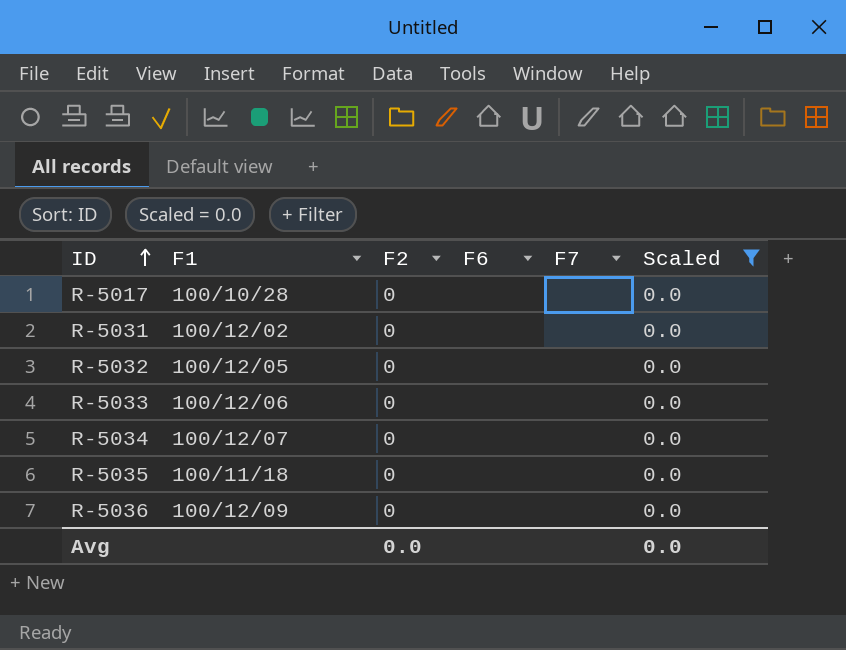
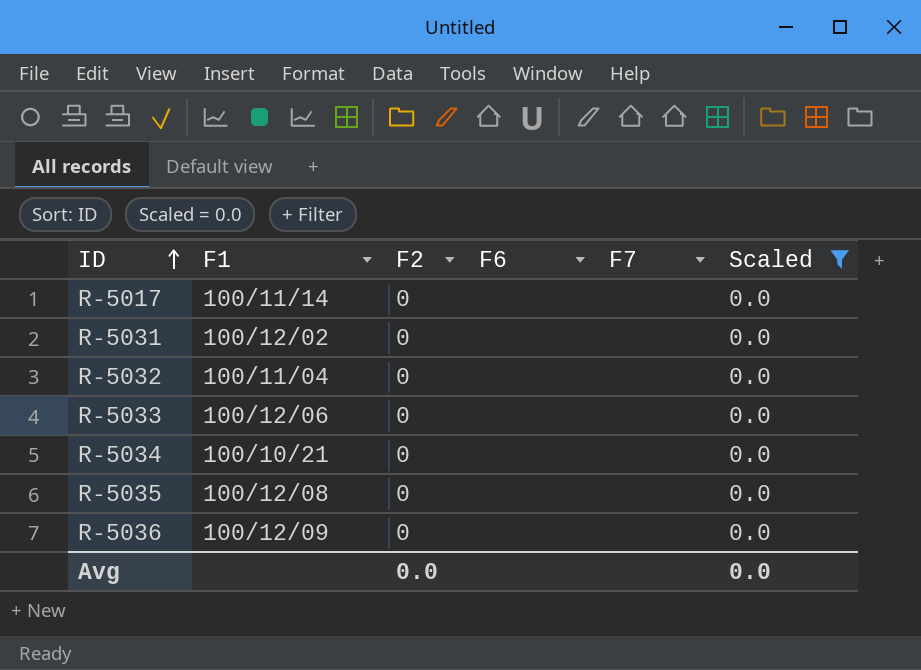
R-5017 | F1: 100/10/28 -> 100/11/14
R-5032 | F1: 100/12/05 -> 100/11/04
R-5034 | F1: 100/12/07 -> 100/10/21
R-5035 | F1: 100/11/18 -> 100/12/08

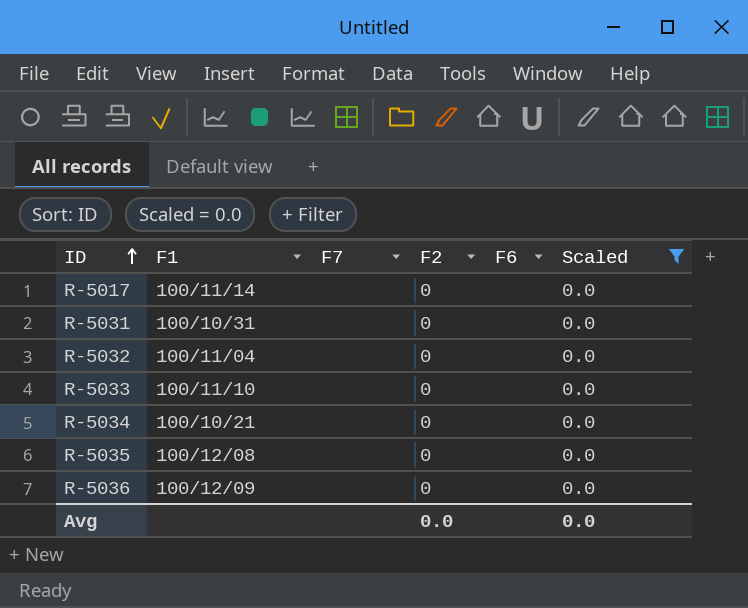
column F7 | position: 5 -> 3
R-5031 | F1: 100/12/02 -> 100/10/31
R-5033 | F1: 100/12/06 -> 100/11/10

